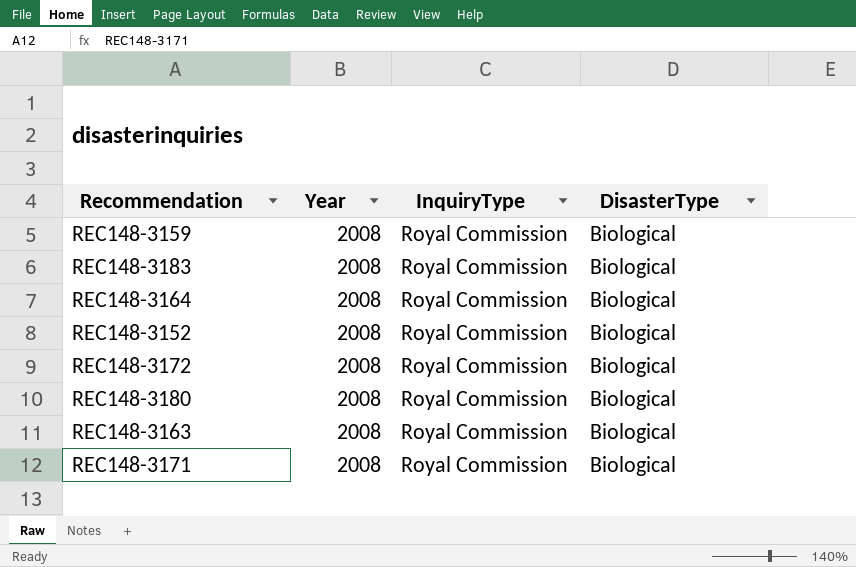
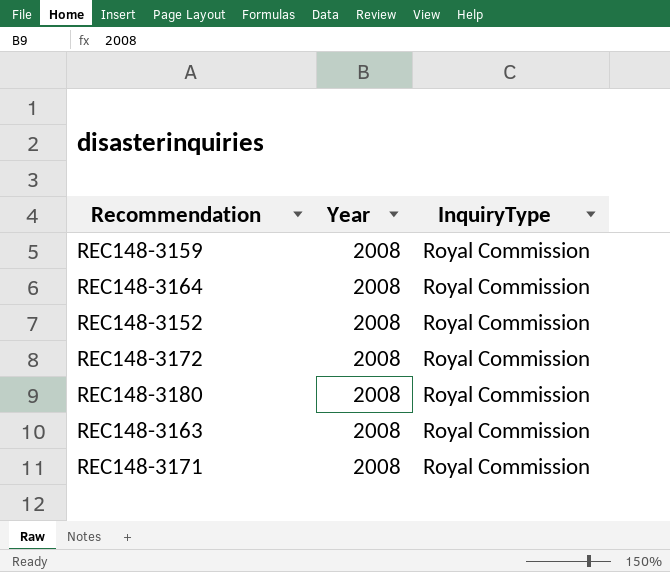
column DisasterType | position: 4 -> none
row REC148-3183: 2008 | Royal Commission | Biological -> none

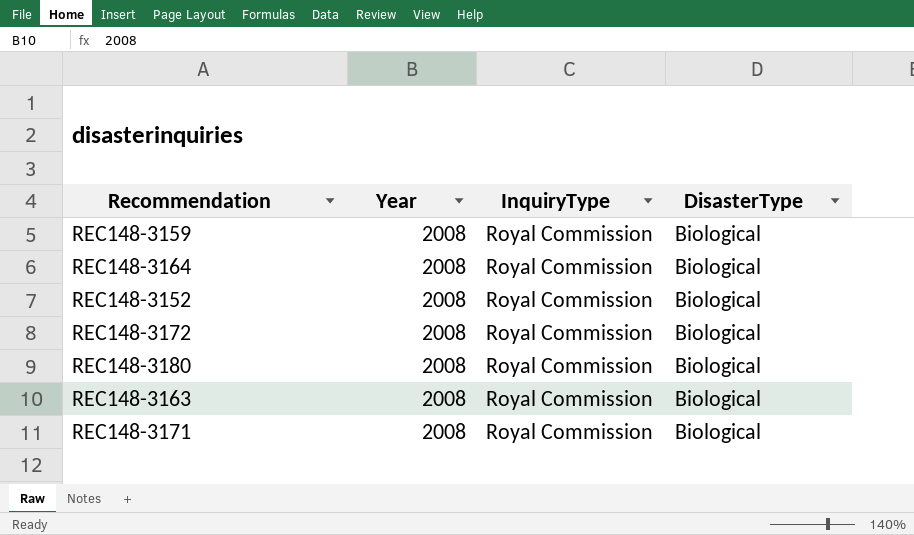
column DisasterType | position: none -> 4

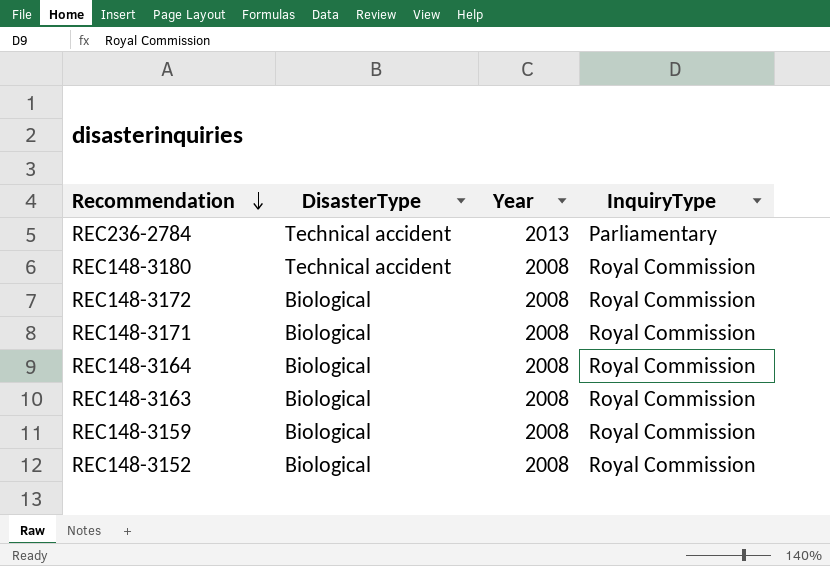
row order: none -> Recommendation descending
column DisasterType | position: 4 -> 2
row REC236-2784: none -> Technical accident | 2013 | Parliamentary
REC148-3180 | DisasterType: Biological -> Technical accident

